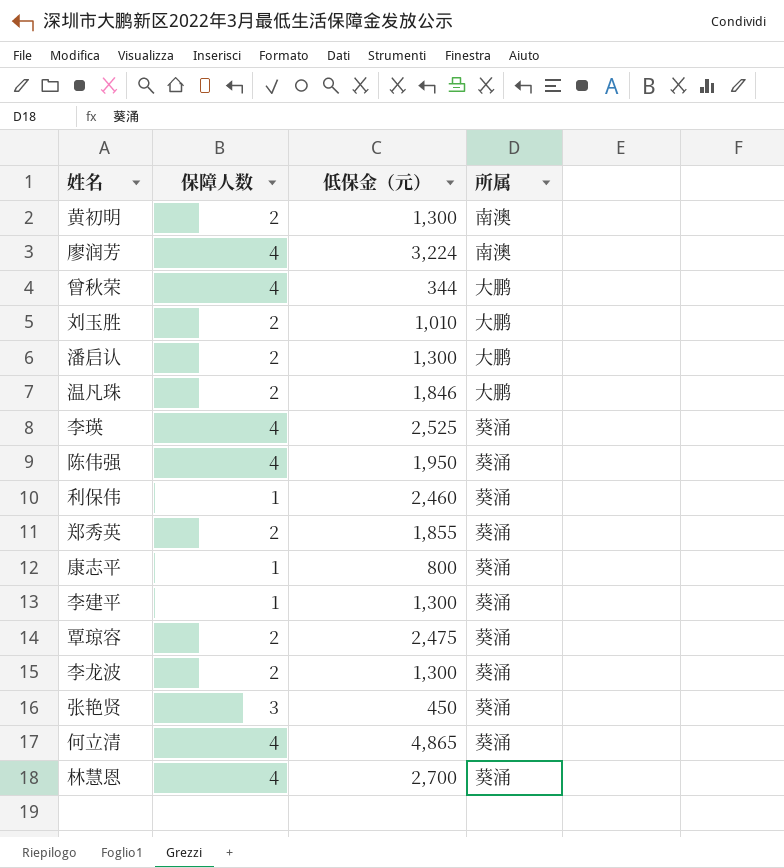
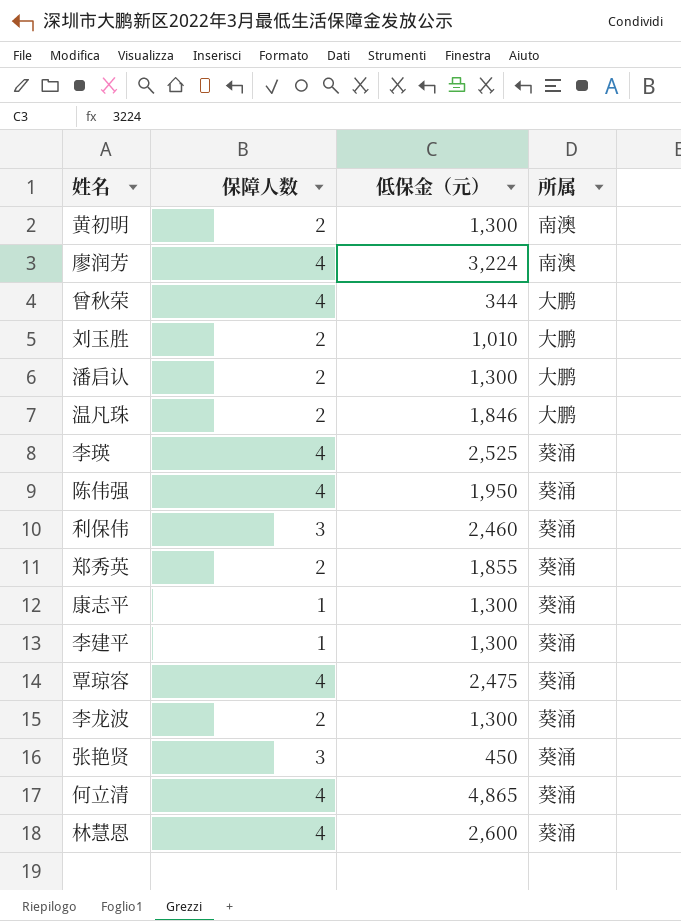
利保伟 | 保障人数: 1 -> 3
康志平 | 低保金（元）: 800 -> 1,300
覃琼容 | 保障人数: 2 -> 4
林慧恩 | 低保金（元）: 2,700 -> 2,600

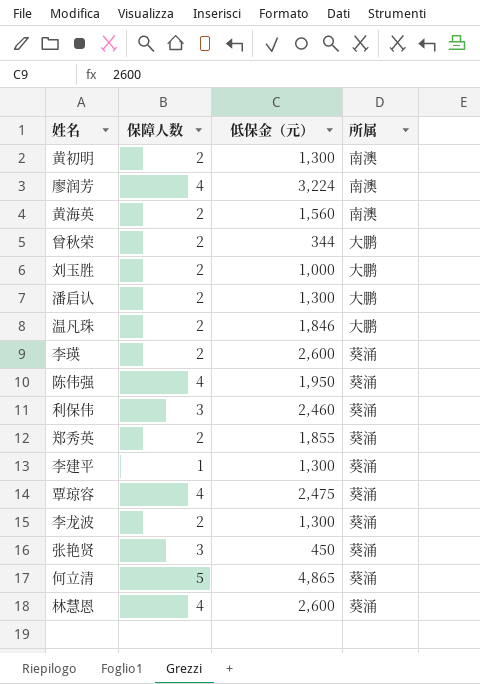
row 康志平: 1 | 1,300 | 葵涌 -> none
row 黄海英: none -> 2 | 1,560 | 南澳
曾秋荣 | 保障人数: 4 -> 2
刘玉胜 | 低保金（元）: 1,010 -> 1,000
李瑛 | 保障人数: 4 -> 2
李瑛 | 低保金（元）: 2,525 -> 2,600
何立清 | 保障人数: 4 -> 5

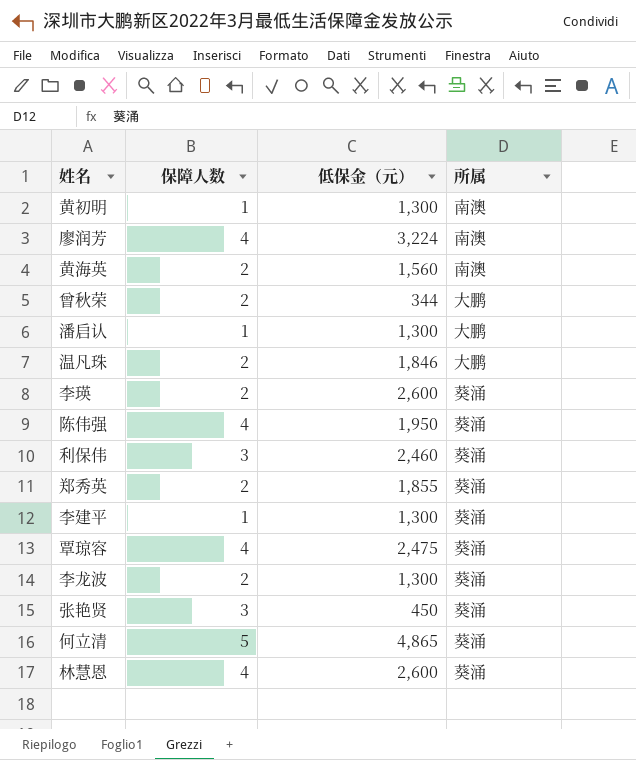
row 刘玉胜: 2 | 1,000 | 大鹏 -> none
黄初明 | 保障人数: 2 -> 1
潘启认 | 保障人数: 2 -> 1

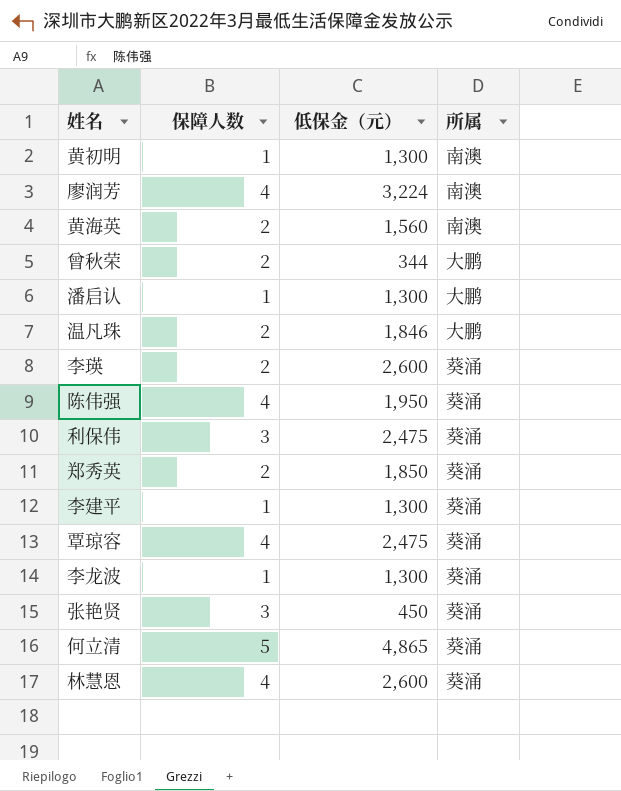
利保伟 | 低保金（元）: 2,460 -> 2,475
郑秀英 | 低保金（元）: 1,855 -> 1,850
李龙波 | 保障人数: 2 -> 1

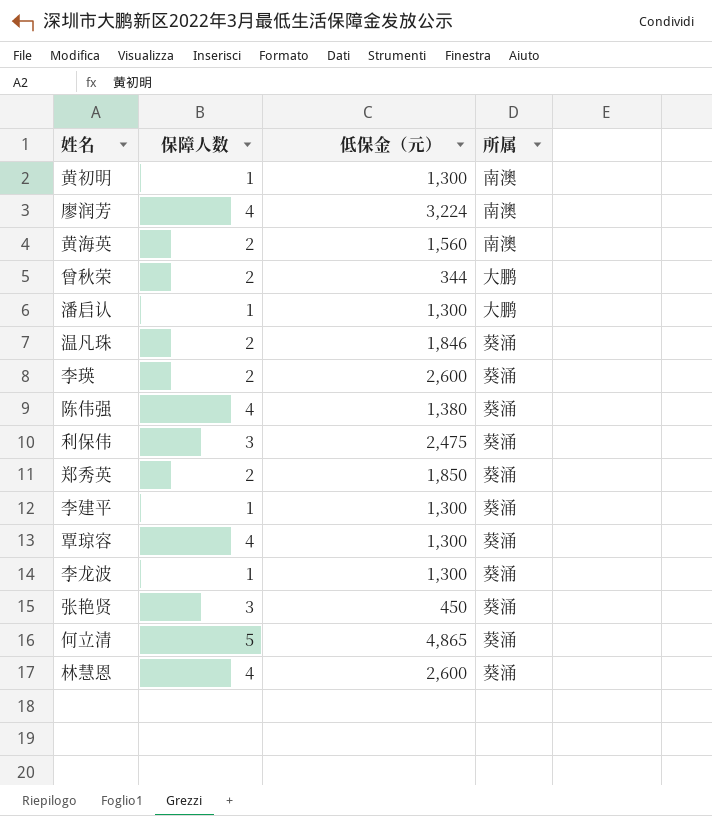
温凡珠 | 所属: 大鹏 -> 葵涌
陈伟强 | 低保金（元）: 1,950 -> 1,380
覃琼容 | 低保金（元）: 2,475 -> 1,300

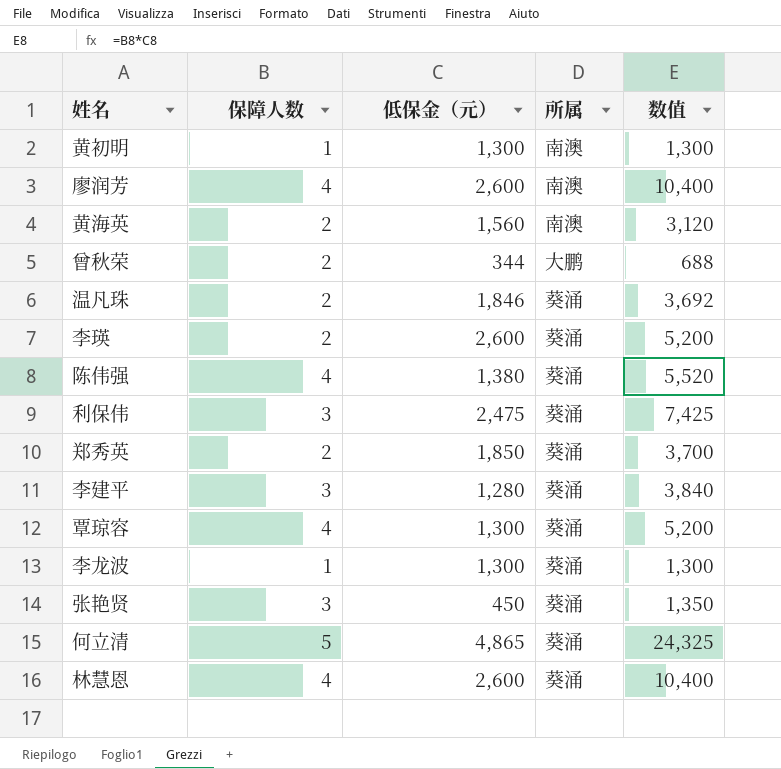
column 数值 | formula: none -> [保障人数] * [低保金（元）]
row 潘启认: 1 | 1,300 | 大鹏 -> none
廖润芳 | 低保金（元）: 3,224 -> 2,600
李建平 | 保障人数: 1 -> 3
李建平 | 低保金（元）: 1,300 -> 1,280

